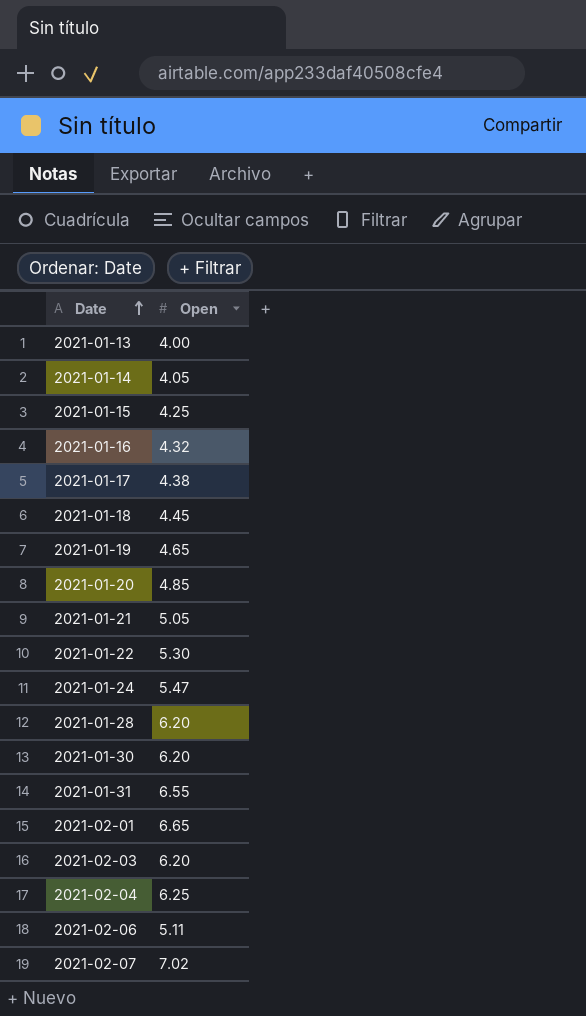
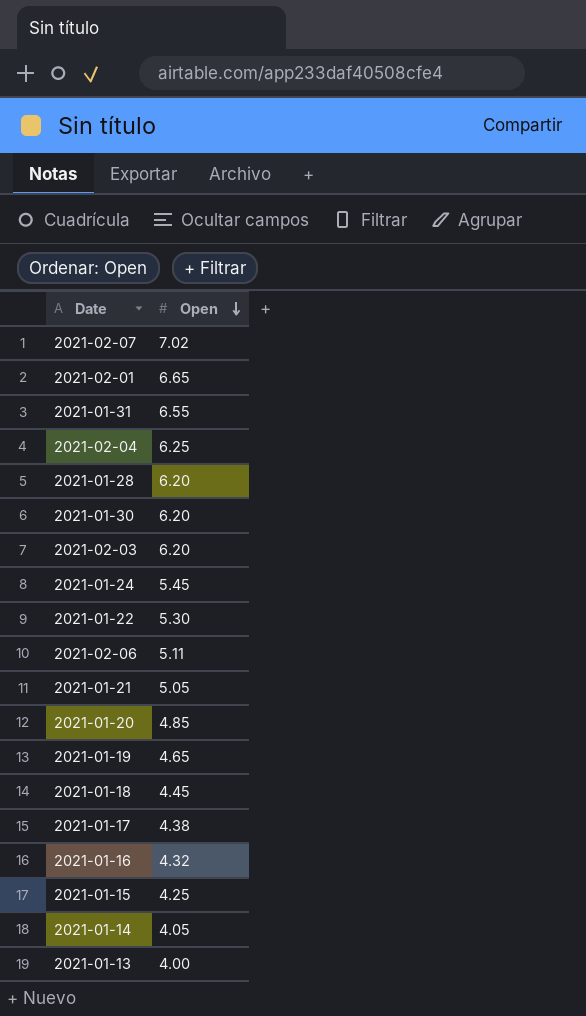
row order: Date ascending -> Open descending
2021-01-24 | Open: 5.47 -> 5.45

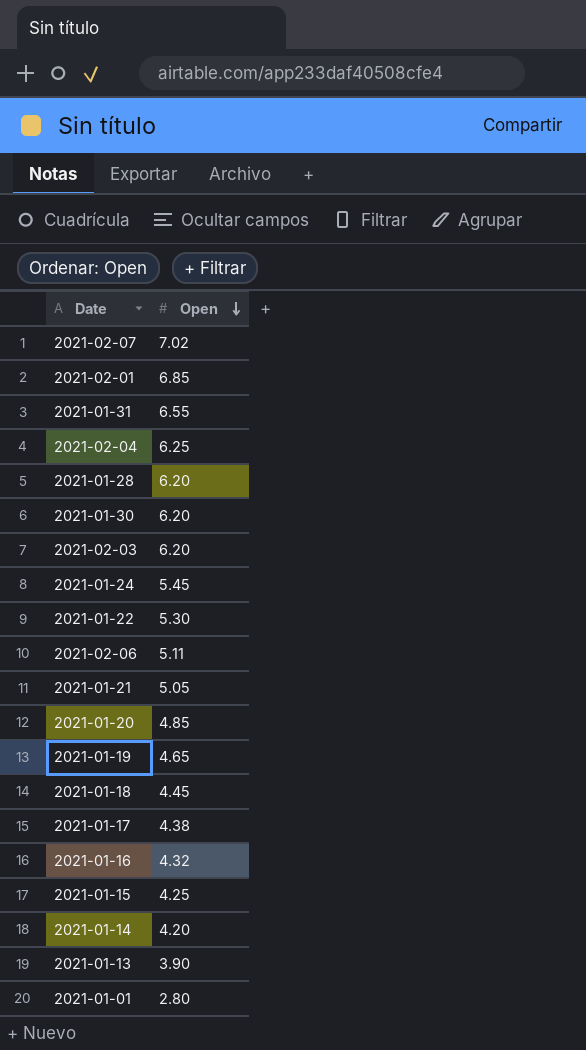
2021-02-01 | Open: 6.65 -> 6.85
2021-01-14 | Open: 4.05 -> 4.20
2021-01-13 | Open: 4.00 -> 3.90
row 2021-01-01: none -> 2.80

